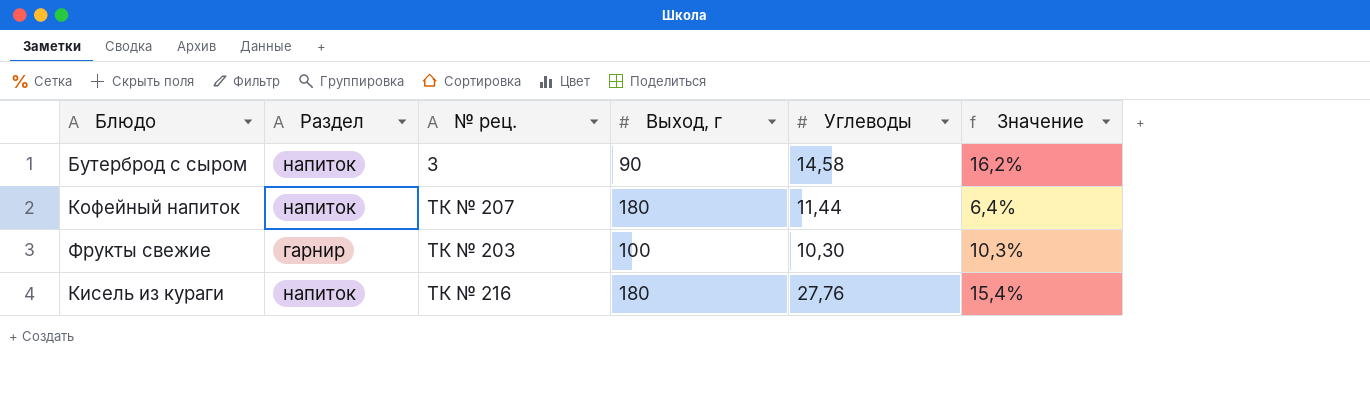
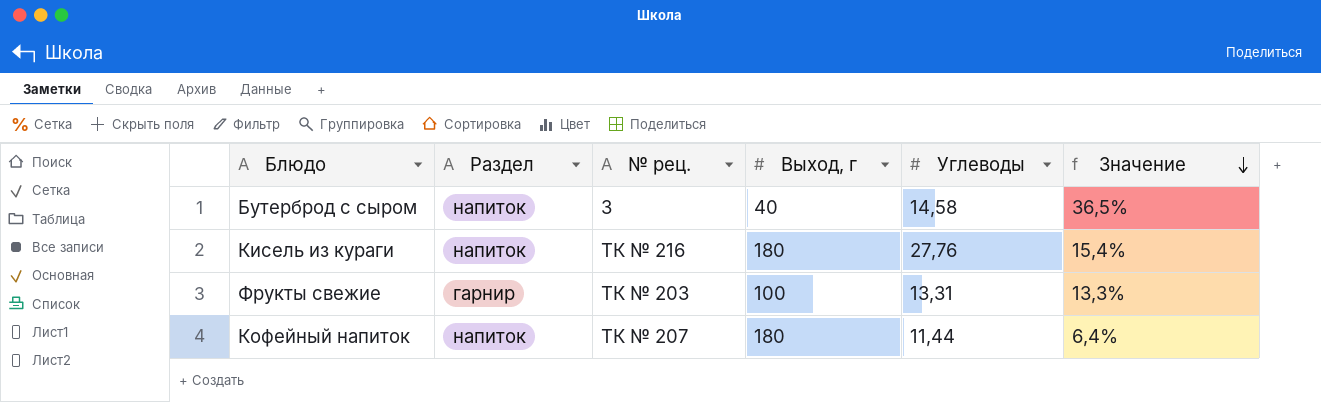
row order: none -> Значение descending
Бутерброд с сыром | Выход, г: 90 -> 40
Бутерброд с сыром | Значение: 16,2% -> 36,5%
Фрукты свежие | Углеводы: 10,30 -> 13,31
Фрукты свежие | Значение: 10,3% -> 13,3%

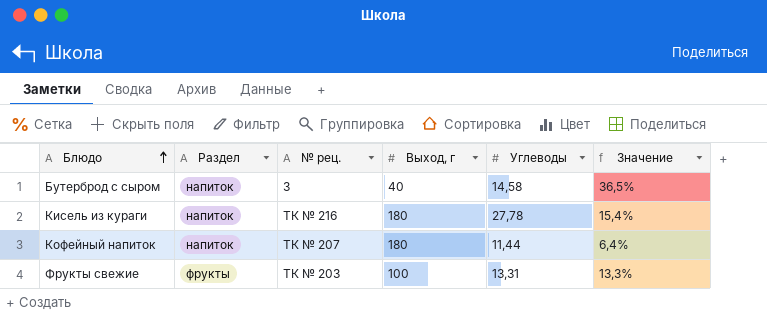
row order: Значение descending -> Блюдо ascending
Кисель из кураги | Углеводы: 27,76 -> 27,78
Фрукты свежие | Раздел: гарнир -> фрукты

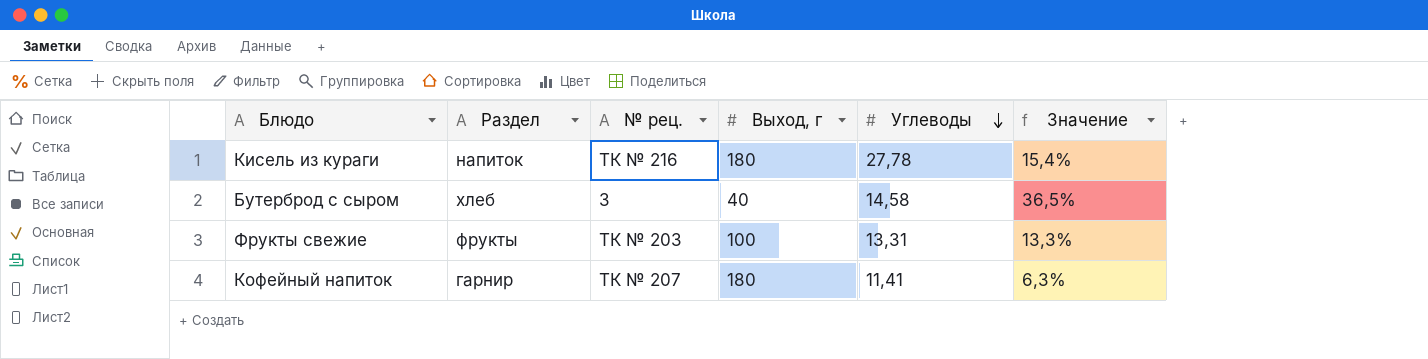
row order: Блюдо ascending -> Углеводы descending
Бутерброд с сыром | Раздел: напиток -> хлеб
Кофейный напиток | Раздел: напиток -> гарнир
Кофейный напиток | Углеводы: 11,44 -> 11,41
Кофейный напиток | Значение: 6,4% -> 6,3%

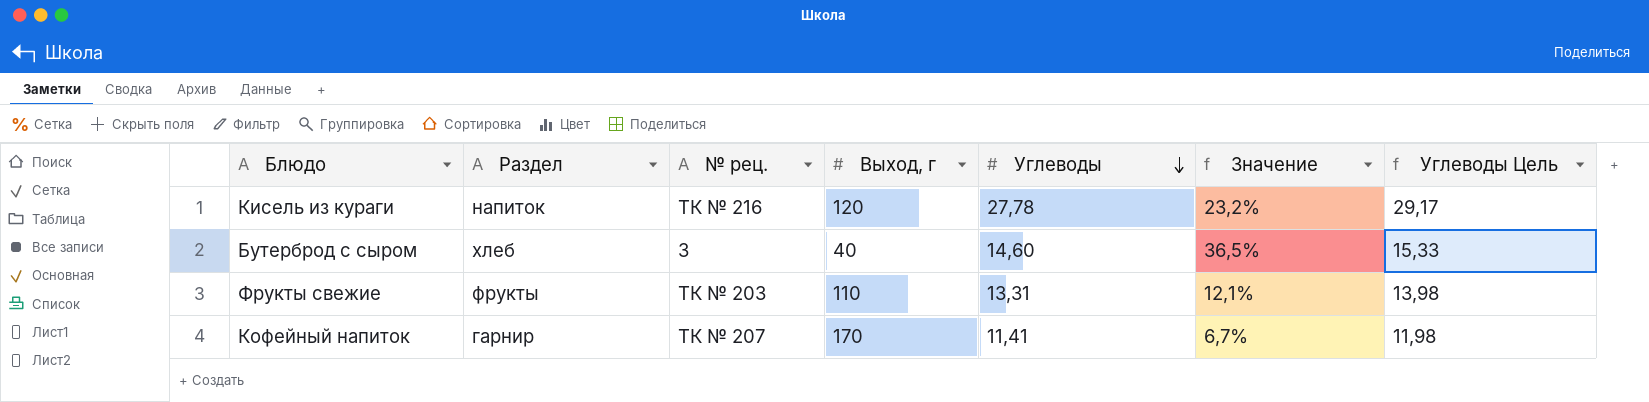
column Углеводы Цель | formula: none -> [Углеводы] * 1,05
Кисель из кураги | Выход, г: 180 -> 120
Кисель из кураги | Значение: 15,4% -> 23,2%
Бутерброд с сыром | Углеводы: 14,58 -> 14,60
Фрукты свежие | Выход, г: 100 -> 110
Фрукты свежие | Значение: 13,3% -> 12,1%
Кофейный напиток | Выход, г: 180 -> 170
Кофейный напиток | Значение: 6,3% -> 6,7%

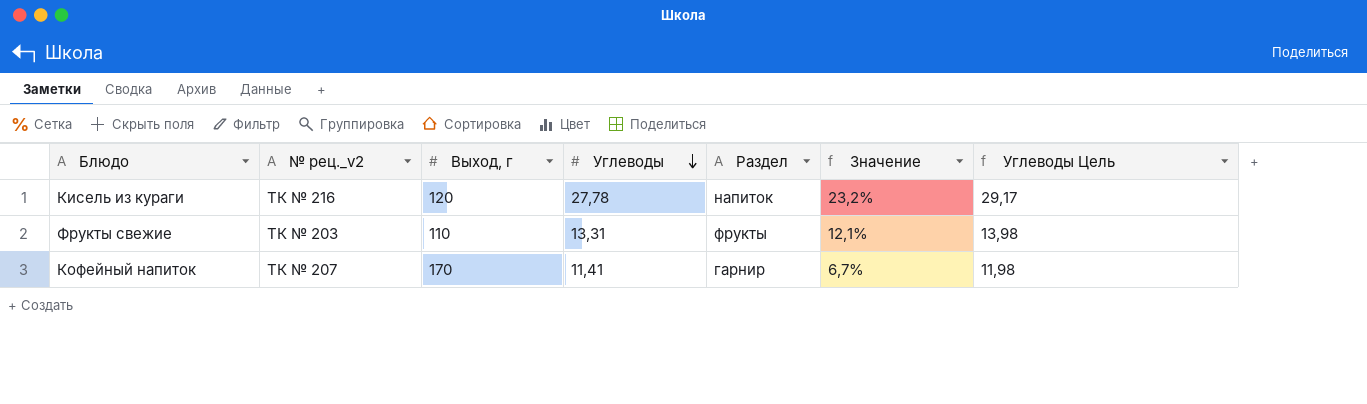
column name: № рец. -> № рец._v2
column Раздел | position: 2 -> 5
row Бутерброд с сыром: хлеб | 3 | 40 | 14,60 | 36,5% | 15,33 -> none

